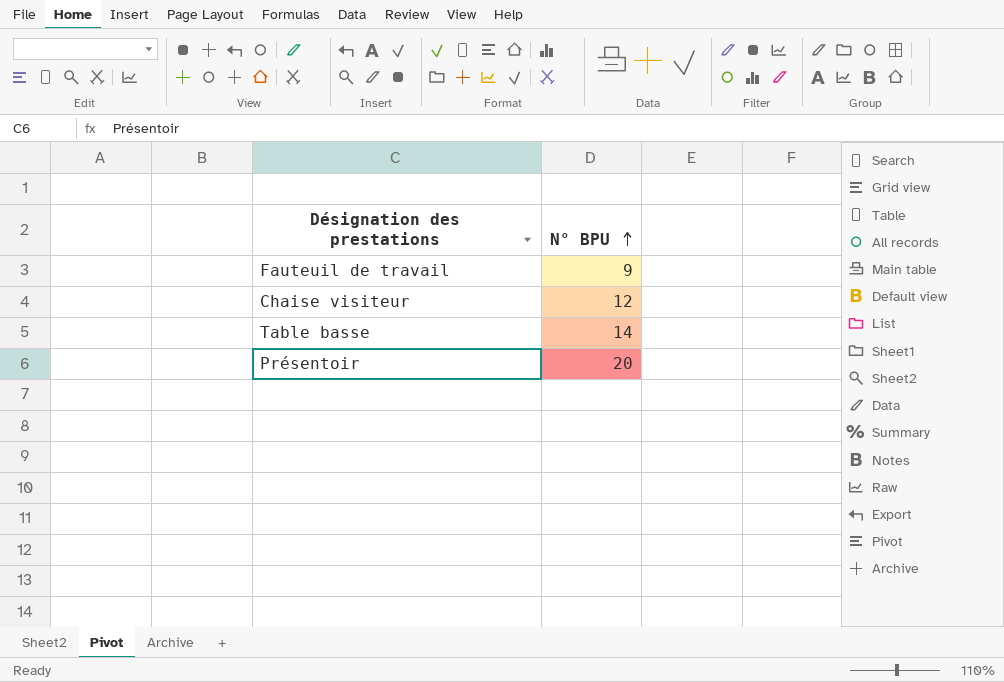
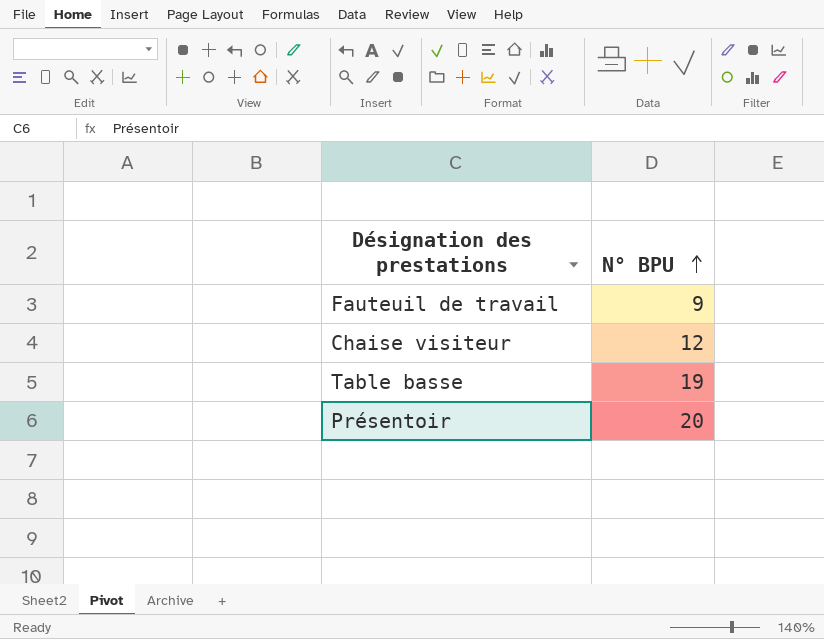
Table basse | N° BPU: 14 -> 19

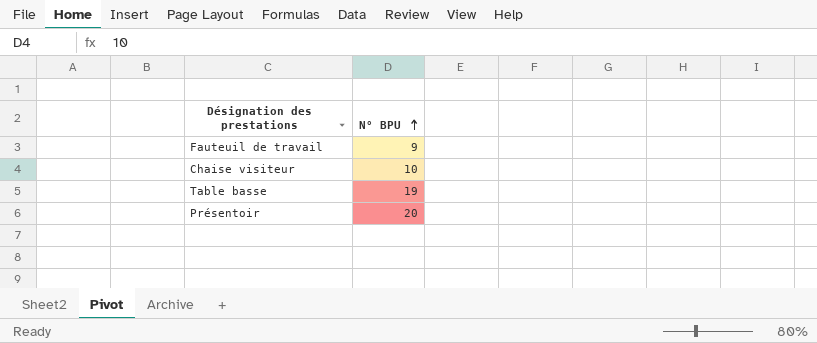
Chaise visiteur | N° BPU: 12 -> 10

